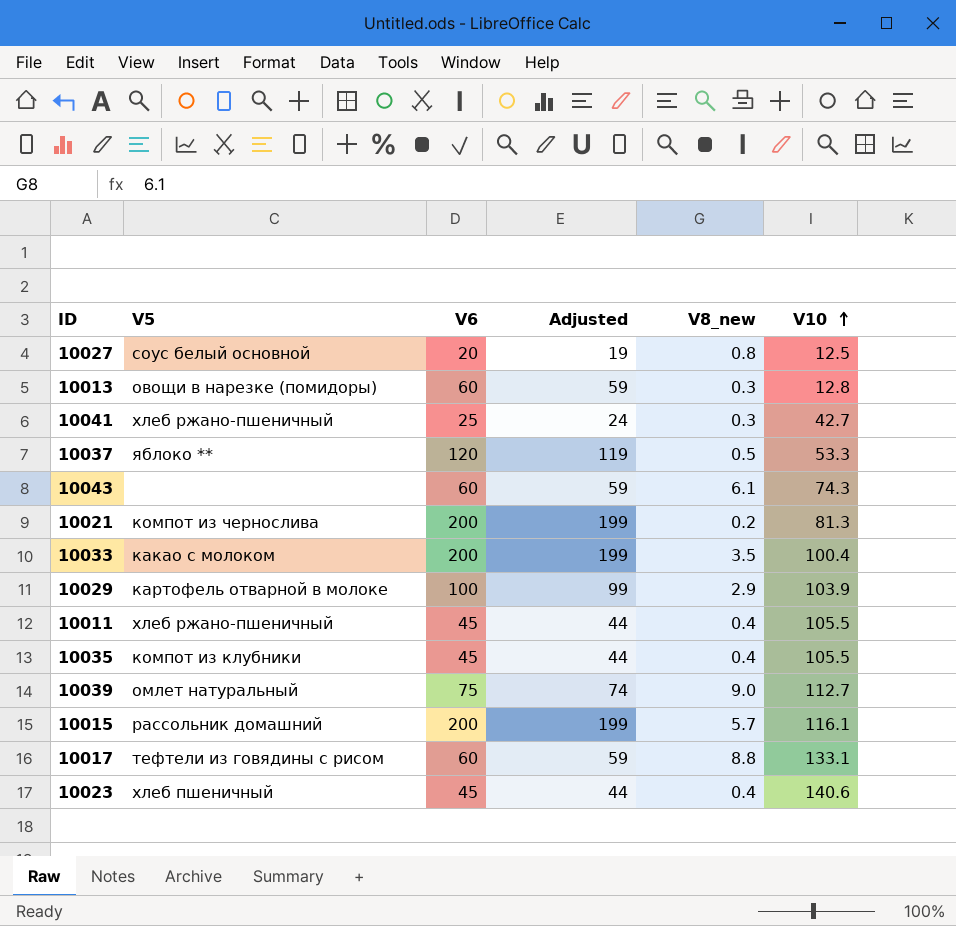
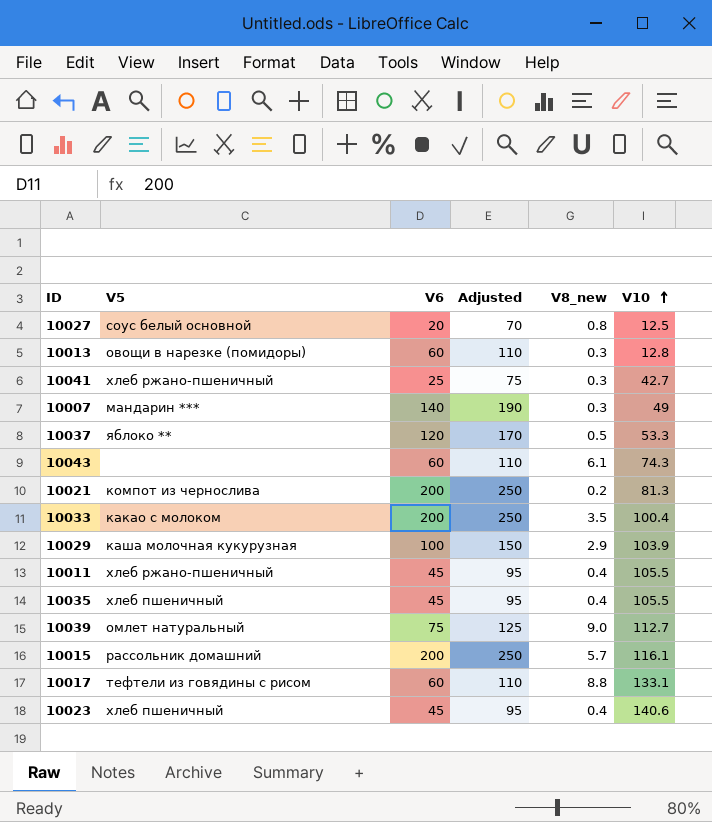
column Adjusted | formula: [V6] - 1 -> [V6] + 50
row 10007: none -> мандарин *** | 140 | 190 | 0.3 | 49
10029 | V5: картофель отварной в молоке -> каша молочная кукурузная
10035 | V5: компот из клубники -> хлеб пшеничный

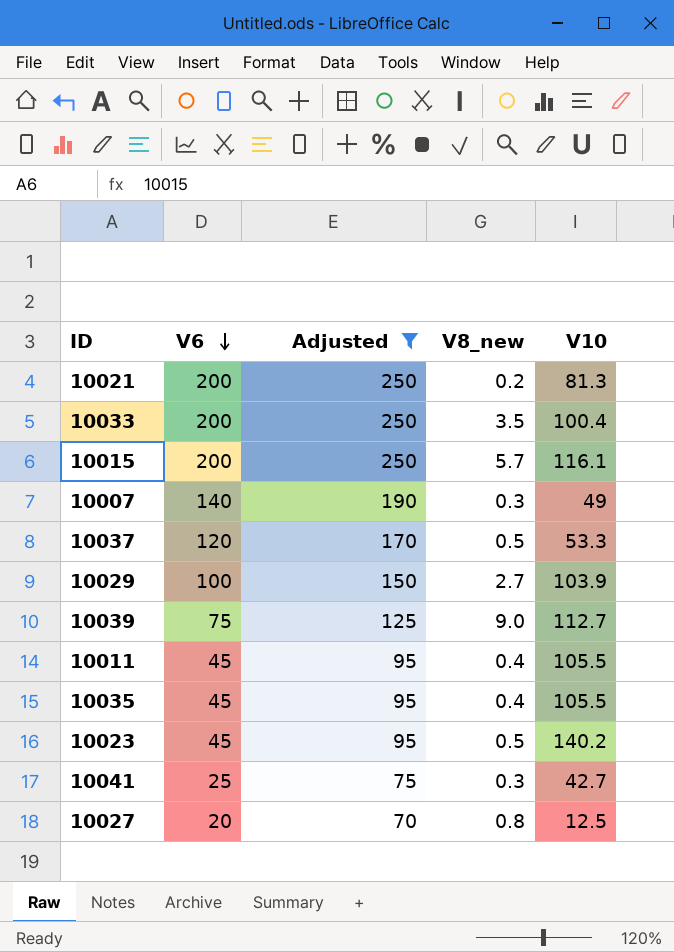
filter: none -> Adjusted != 110
row order: V10 ascending -> V6 descending
column V5 | position: 2 -> none
10029 | V8_new: 2.9 -> 2.7
10023 | V8_new: 0.4 -> 0.5
10023 | V10: 140.6 -> 140.2

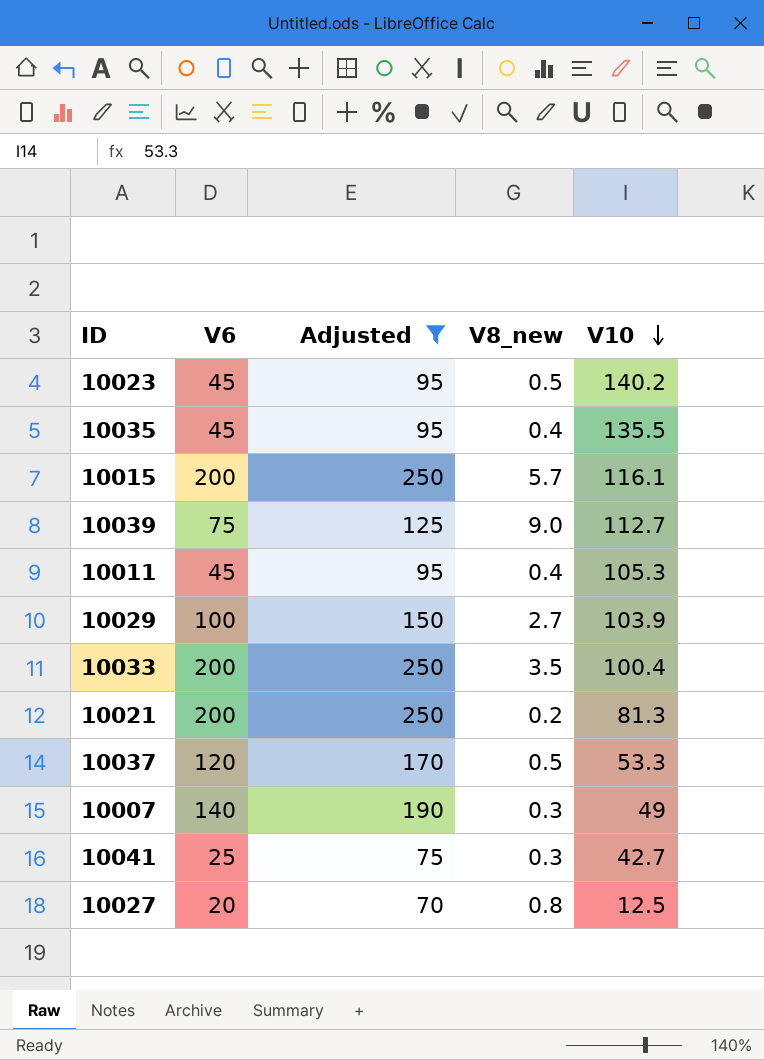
row order: V6 descending -> V10 descending
10035 | V10: 105.5 -> 135.5
10011 | V10: 105.5 -> 105.3

